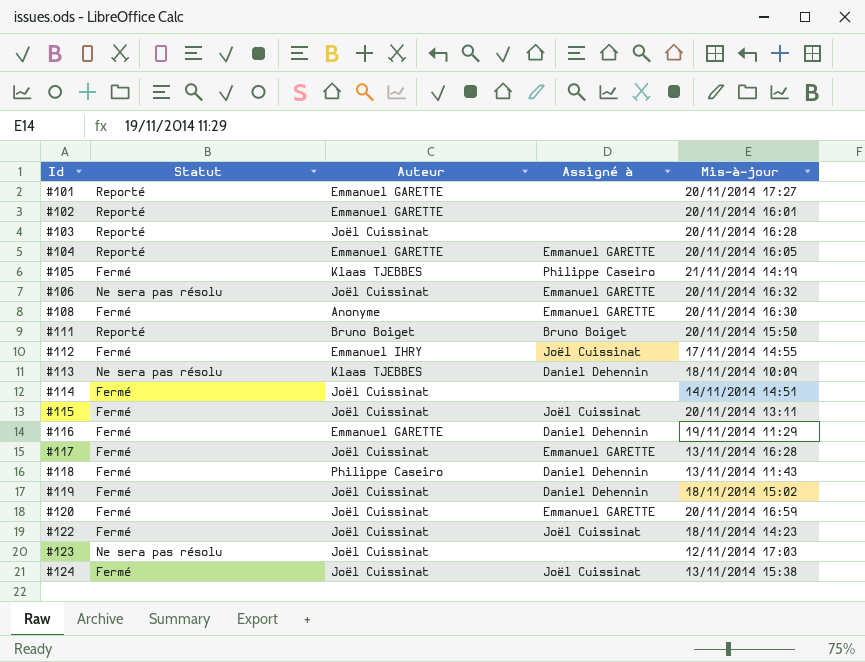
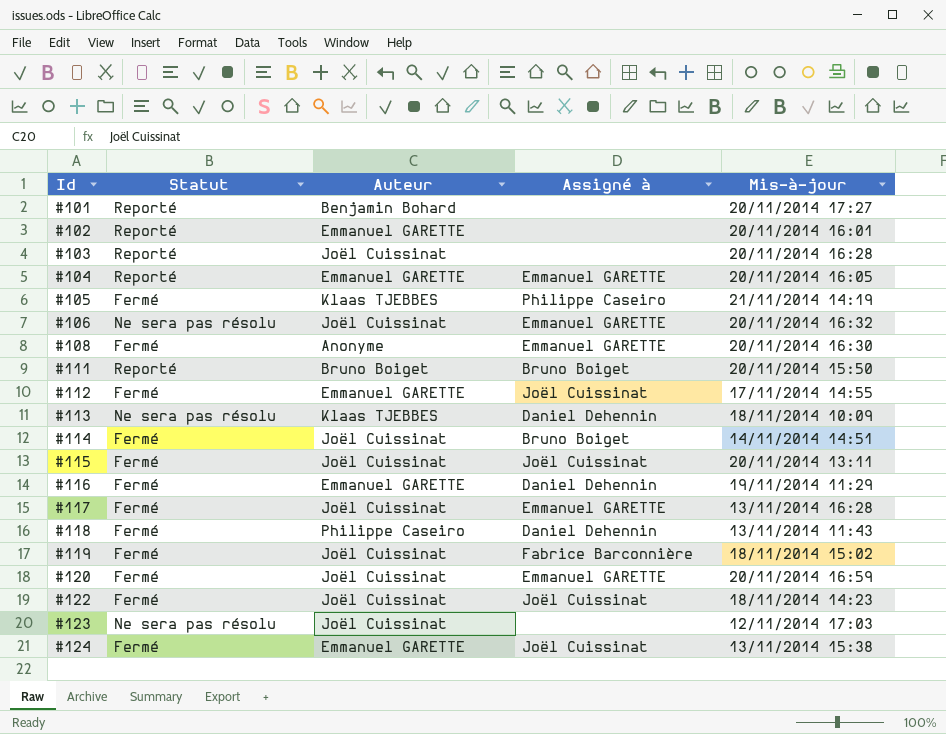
#101 | Auteur: Emmanuel GARETTE -> Benjamin Bohard
#112 | Auteur: Emmanuel IHRY -> Emmanuel GARETTE
#114 | Assigné à: none -> Bruno Boiget
#119 | Assigné à: Daniel Dehennin -> Fabrice Barconnière
#124 | Auteur: Joël Cuissinat -> Emmanuel GARETTE

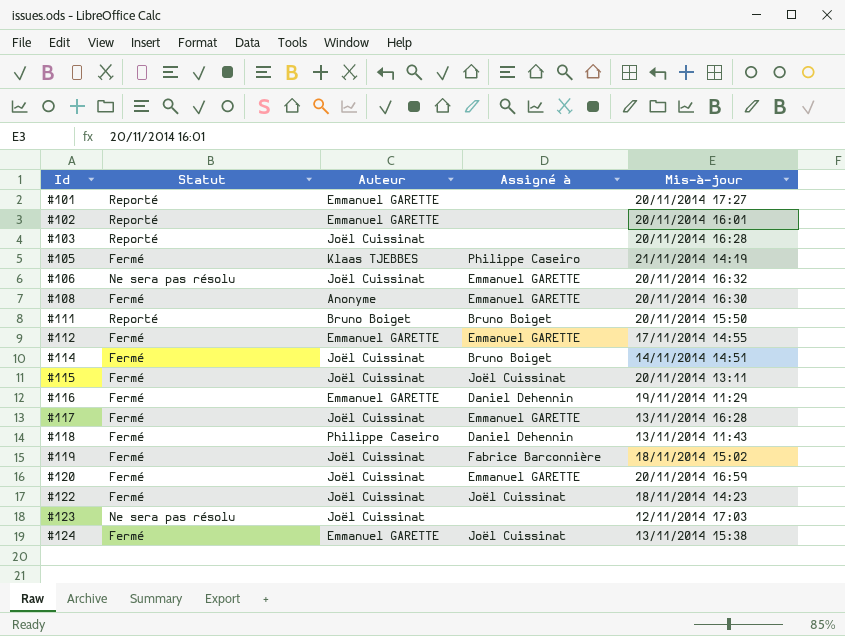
row #104: Reporté | Emmanuel GARETTE | Emmanuel GARETTE | 20/11/2014 16:05 -> none
row #113: Ne sera pas résolu | Klaas TJEBBES | Daniel Dehennin | 18/11/2014 10:09 -> none
#101 | Auteur: Benjamin Bohard -> Emmanuel GARETTE
#112 | Assigné à: Joël Cuissinat -> Emmanuel GARETTE

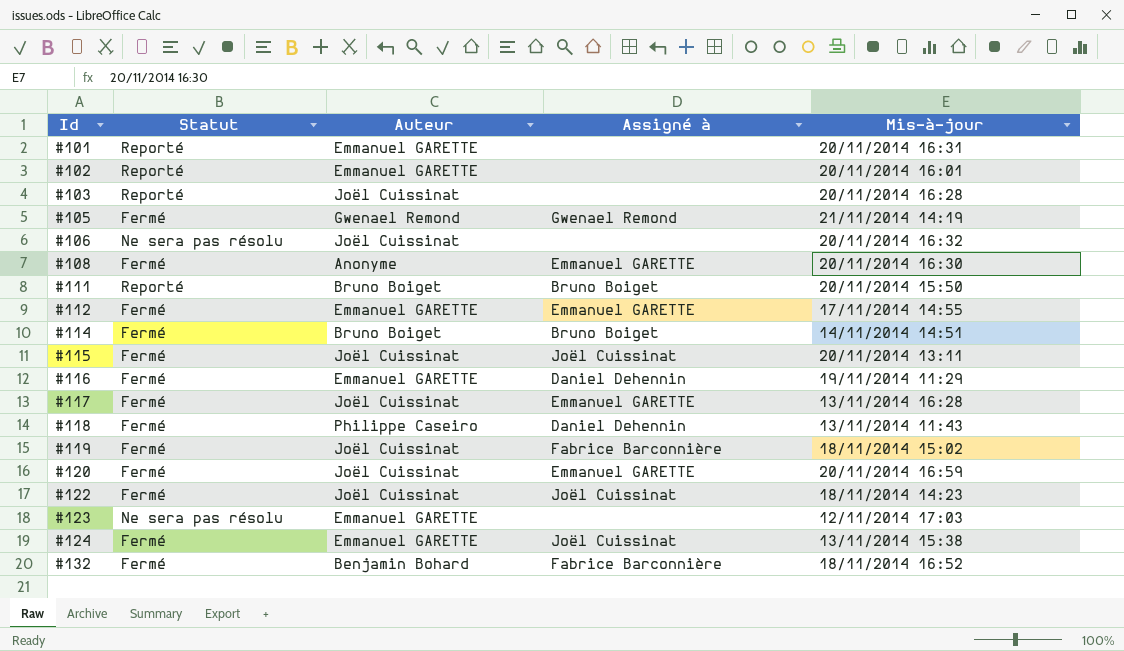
#101 | Mis-à-jour: 20/11/2014 17:27 -> 20/11/2014 16:31
#105 | Auteur: Klaas TJEBBES -> Gwenael Remond
#105 | Assigné à: Philippe Caseiro -> Gwenael Remond
#106 | Assigné à: Emmanuel GARETTE -> none
#114 | Auteur: Joël Cuissinat -> Bruno Boiget
#123 | Auteur: Joël Cuissinat -> Emmanuel GARETTE
row #132: none -> Fermé | Benjamin Bohard | Fabrice Barconnière | 18/11/2014 16:52

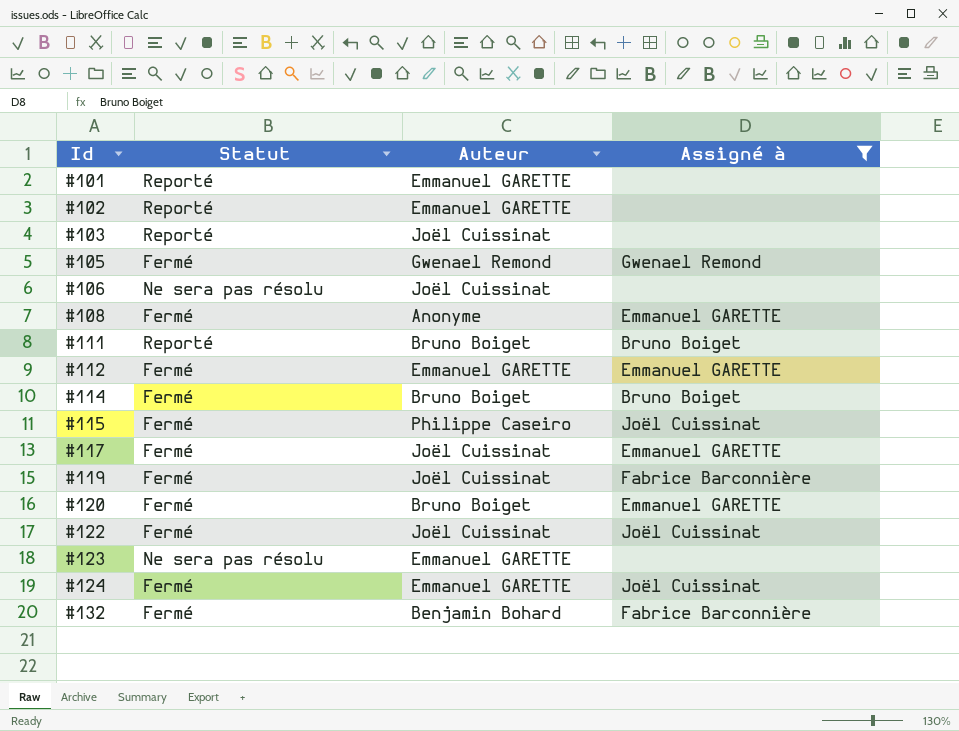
filter: none -> Assigné à != Daniel Dehennin
column Mis-à-jour | position: 5 -> none
#115 | Auteur: Joël Cuissinat -> Philippe Caseiro
#120 | Auteur: Joël Cuissinat -> Bruno Boiget

